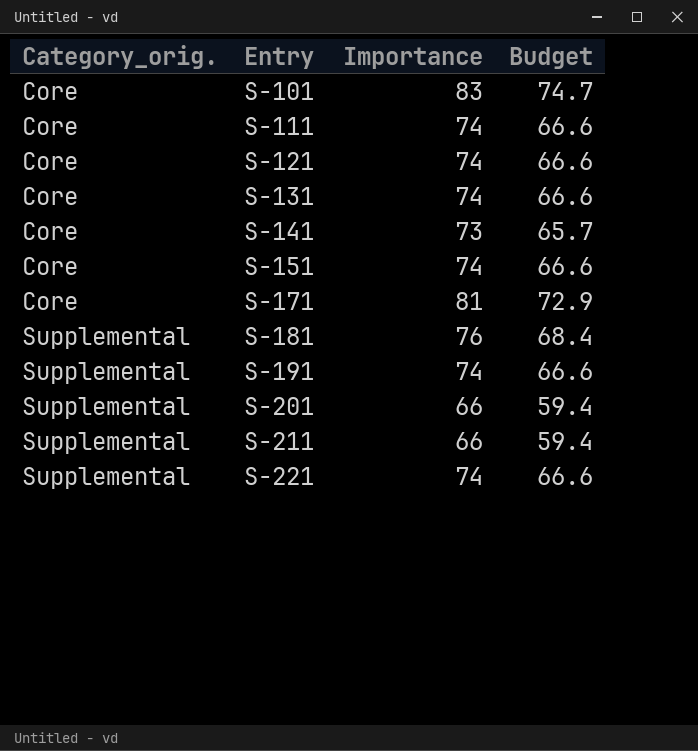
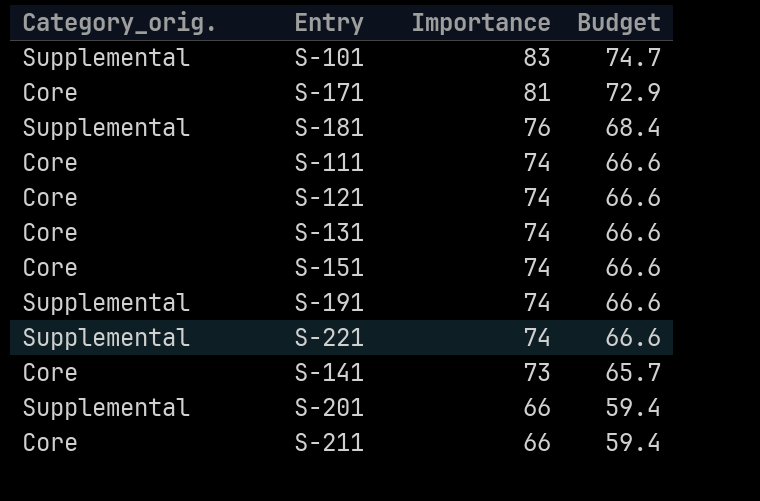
row order: Category_orig. ascending -> Importance descending
S-101 | Category_orig.: Core -> Supplemental
S-211 | Category_orig.: Supplemental -> Core

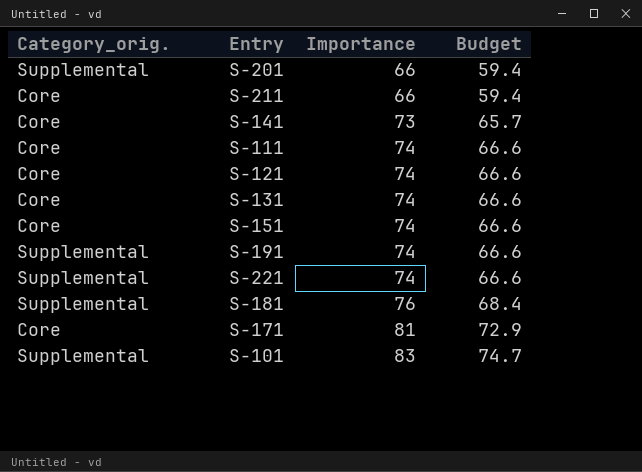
row order: Importance descending -> Importance ascending

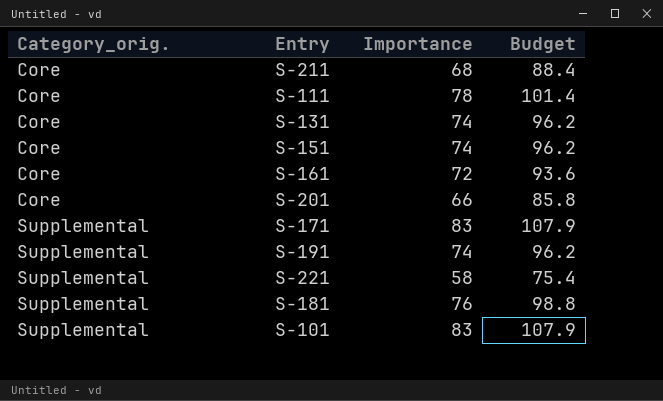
row order: Importance ascending -> Category_orig. ascending
column Budget | formula: [Importance] * 0.9 -> [Importance] * 1.3
row S-141: Core | 73 | 65.7 -> none
row S-121: Core | 74 | 66.6 -> none
S-211 | Importance: 66 -> 68
S-111 | Importance: 74 -> 78
row S-161: none -> Core | 72 | 93.6
S-201 | Category_orig.: Supplemental -> Core
S-171 | Category_orig.: Core -> Supplemental
S-171 | Importance: 81 -> 83
S-221 | Importance: 74 -> 58

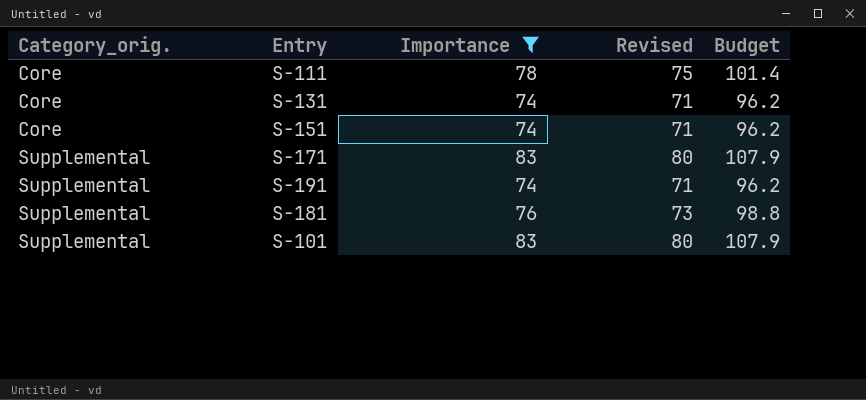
filter: none -> Importance >= 74
column Revised | formula: none -> [Importance] - 3

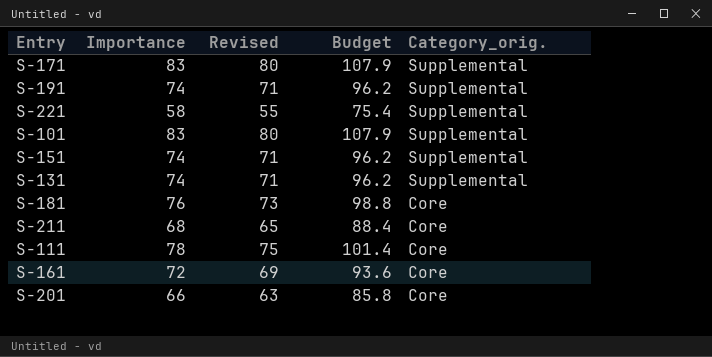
filter: Importance >= 74 -> none
row order: Category_orig. ascending -> Category_orig. descending
column Category_orig. | position: 1 -> 5
S-151 | Category_orig.: Core -> Supplemental
S-131 | Category_orig.: Core -> Supplemental
S-181 | Category_orig.: Supplemental -> Core

